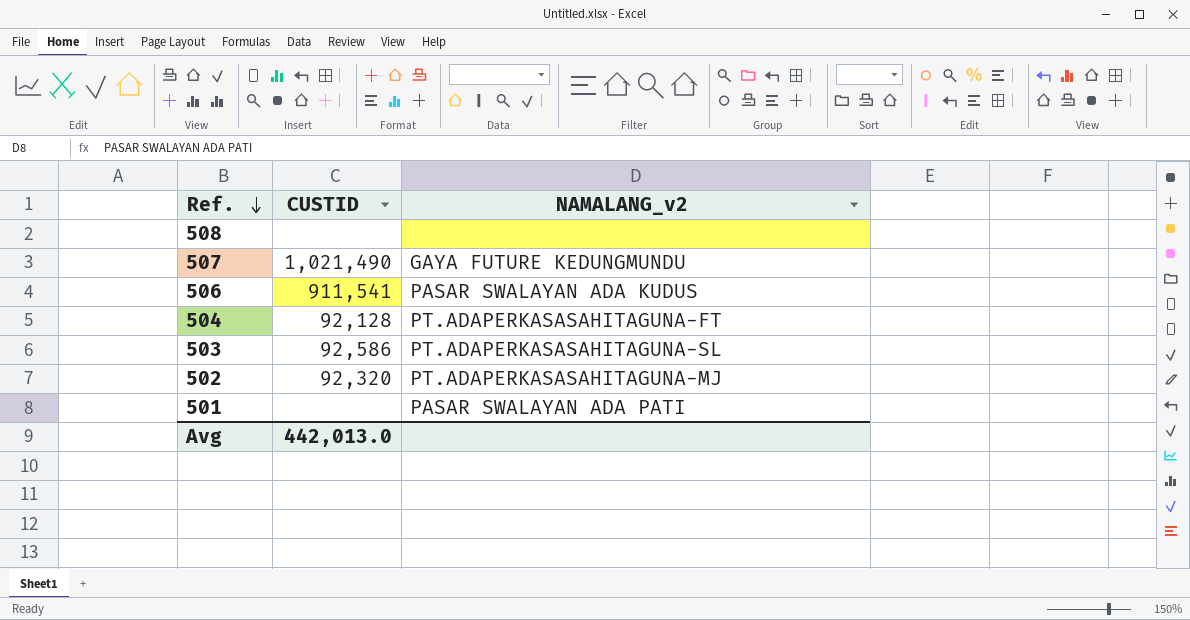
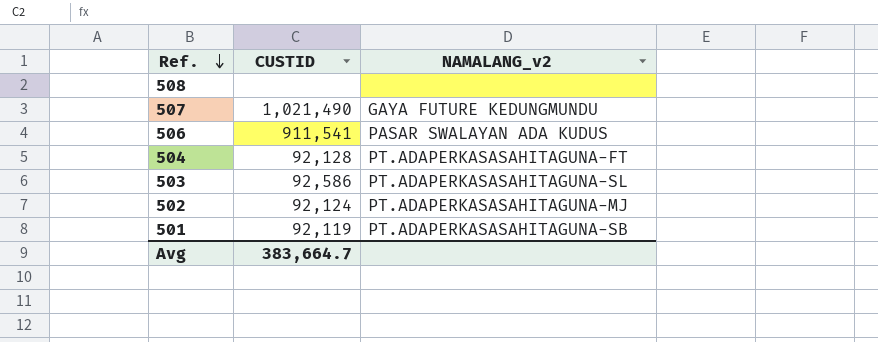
502 | CUSTID: 92,320 -> 92,124
501 | CUSTID: none -> 92,119
501 | NAMALANG_v2: PASAR SWALAYAN ADA PATI -> PT.ADAPERKASASAHITAGUNA-SB
Avg | CUSTID: 442,013.0 -> 383,664.7

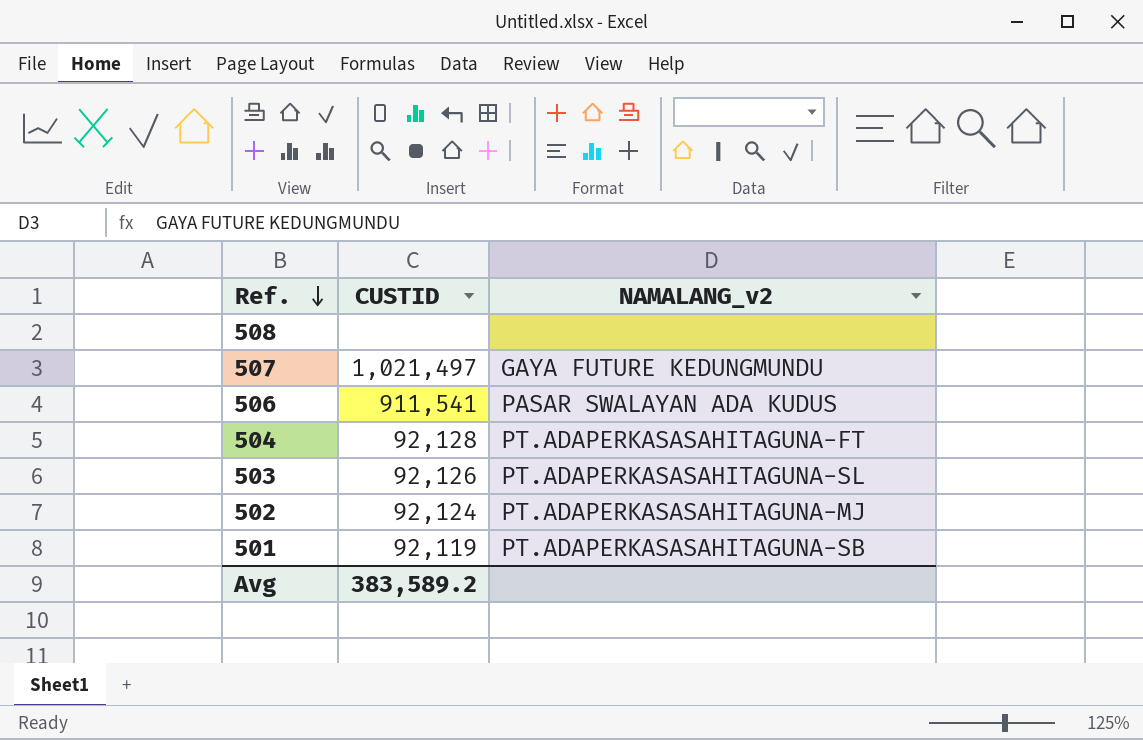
507 | CUSTID: 1,021,490 -> 1,021,497
503 | CUSTID: 92,586 -> 92,126
Avg | CUSTID: 383,664.7 -> 383,589.2

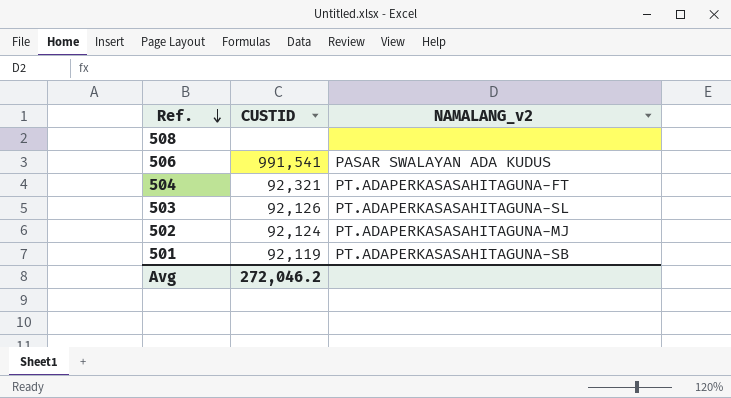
row 507: 1,021,497 | GAYA FUTURE KEDUNGMUNDU -> none
506 | CUSTID: 911,541 -> 991,541
504 | CUSTID: 92,128 -> 92,321
Avg | CUSTID: 383,589.2 -> 272,046.2

